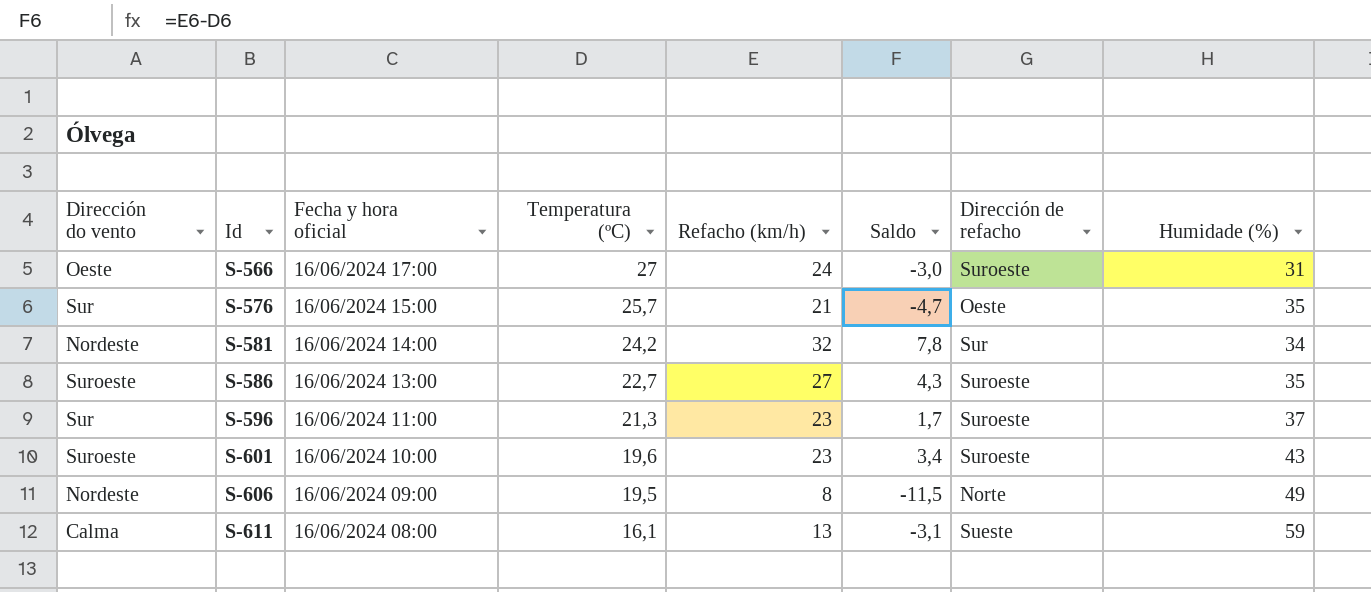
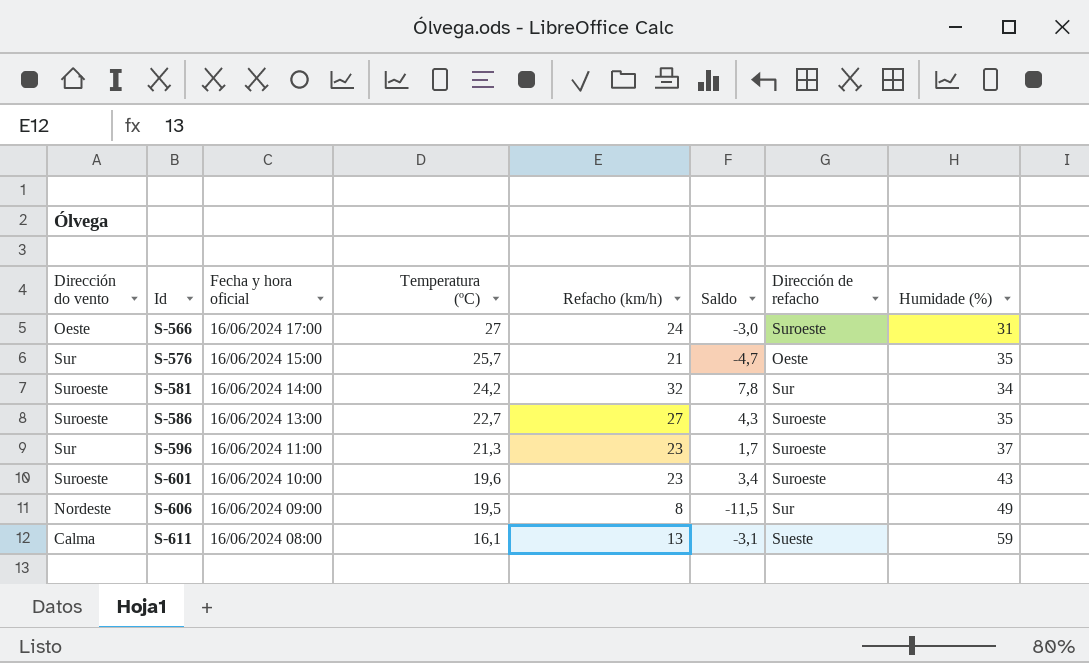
S-581 | Dirección do vento: Nordeste -> Suroeste
S-606 | Dirección de refacho: Norte -> Sur

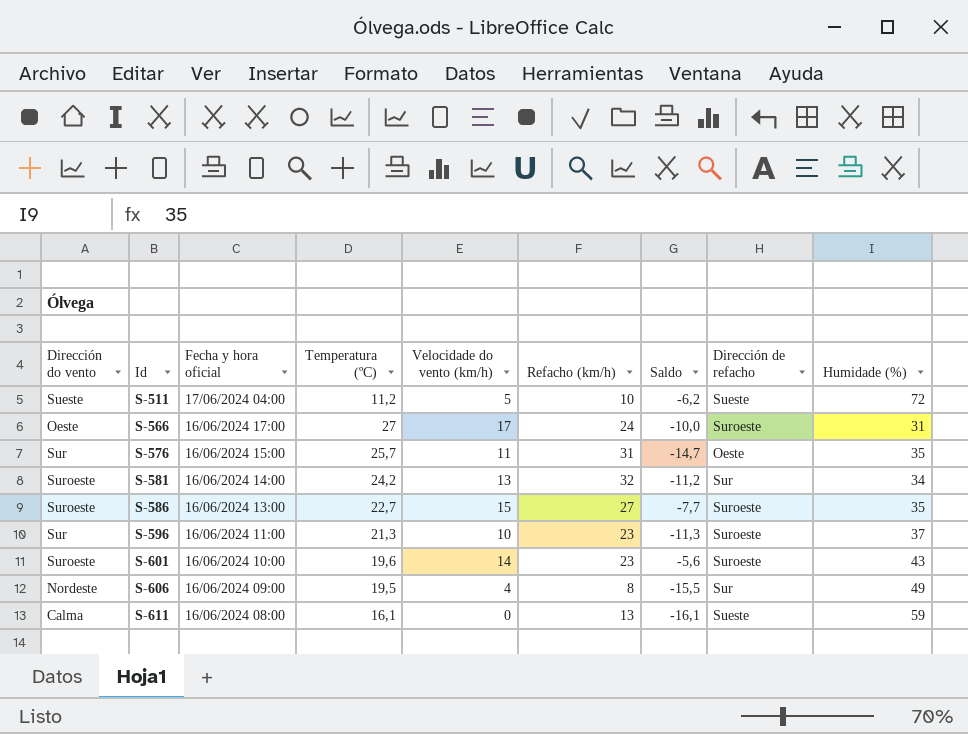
column Velocidade do vento (km/h) | position: none -> 5
column Saldo | formula: [Refacho (km/h)] - [Temperatura (ºC)] -> [Velocidade do vento (km/h)] - [Temperatura (ºC)]
row S-511: none -> Sueste | 17/06/2024 04:00 | 11,2 | 5 | 10 | -6,2 | Sueste | 72
S-576 | Refacho (km/h): 21 -> 31

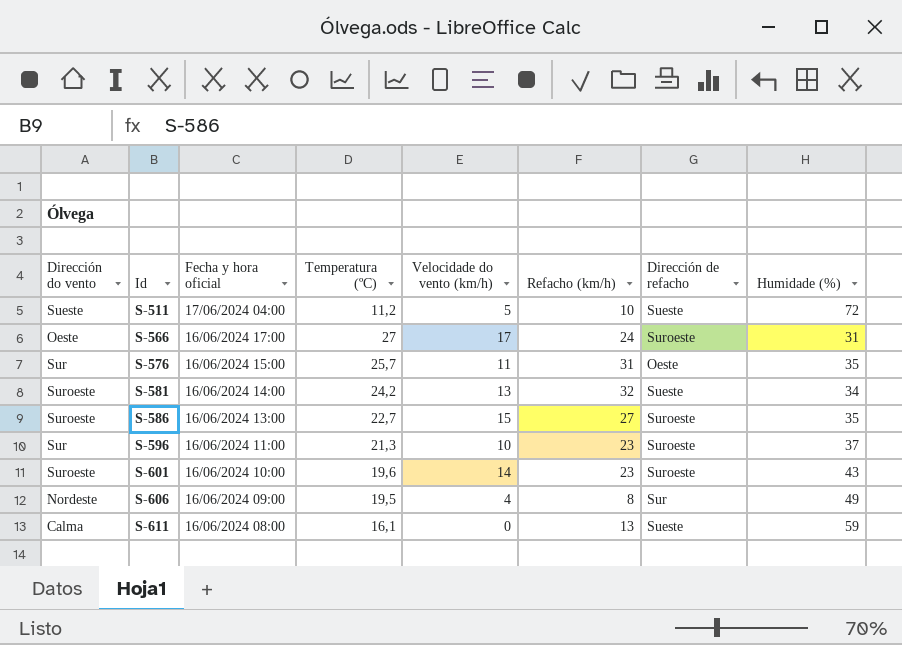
column Saldo | formula: [Velocidade do vento (km/h)] - [Temperatura (ºC)] -> none
S-581 | Dirección de refacho: Sur -> Sueste

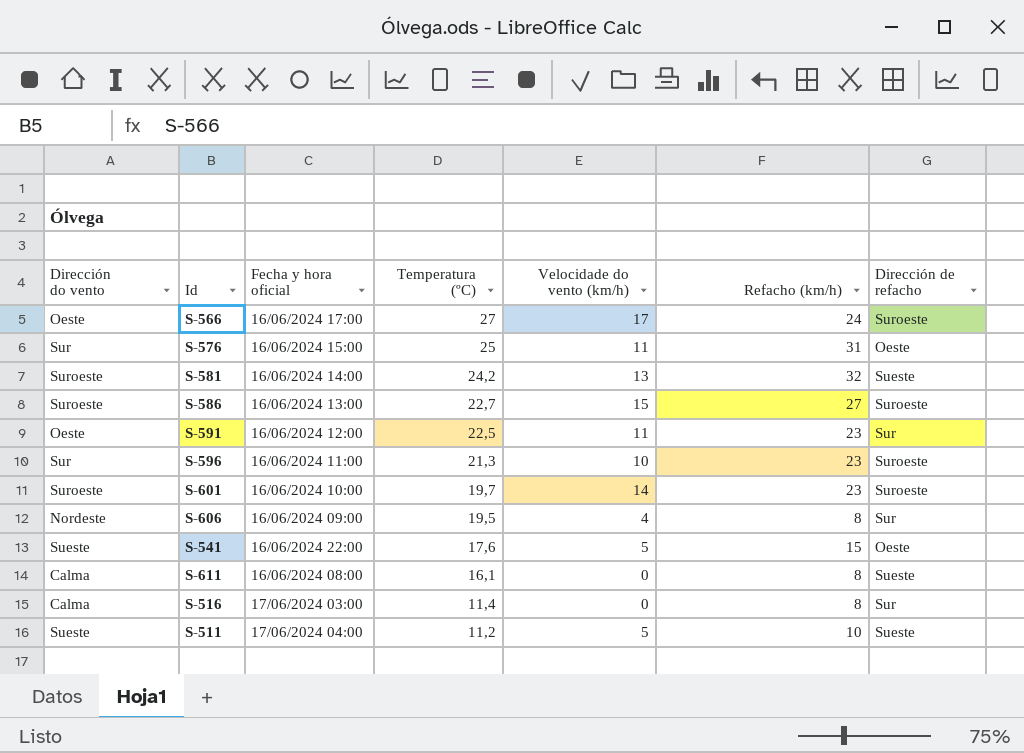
row order: Id ascending -> Temperatura (ºC) descending
column Humidade (%) | position: 8 -> none
S-576 | Temperatura (ºC): 25,7 -> 25
row S-591: none -> Oeste | 16/06/2024 12:00 | 22,5 | 11 | 23 | Sur
S-601 | Temperatura (ºC): 19,6 -> 19,7
row S-541: none -> Sueste | 16/06/2024 22:00 | 17,6 | 5 | 15 | Oeste
S-611 | Refacho (km/h): 13 -> 8
row S-516: none -> Calma | 17/06/2024 03:00 | 11,4 | 0 | 8 | Sur

